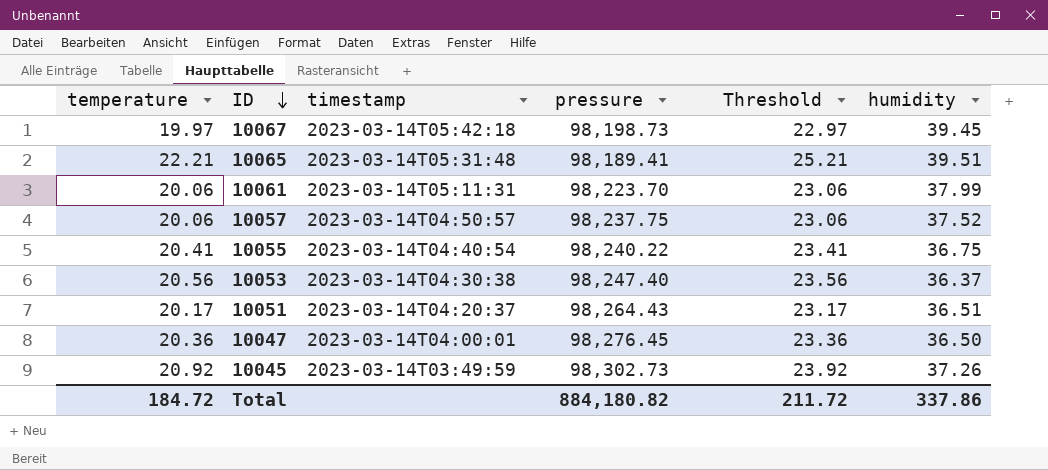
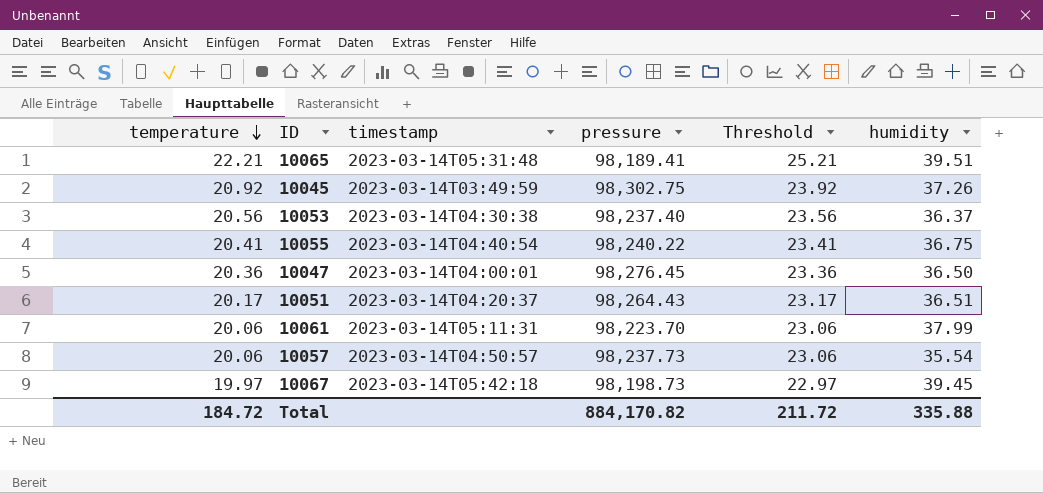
row order: ID descending -> temperature descending
10045 | pressure: 98,302.73 -> 98,302.75
10053 | pressure: 98,247.40 -> 98,237.40
10057 | pressure: 98,237.75 -> 98,237.73
10057 | humidity: 37.52 -> 35.54
Total | pressure: 884,180.82 -> 884,170.82
Total | humidity: 337.86 -> 335.88

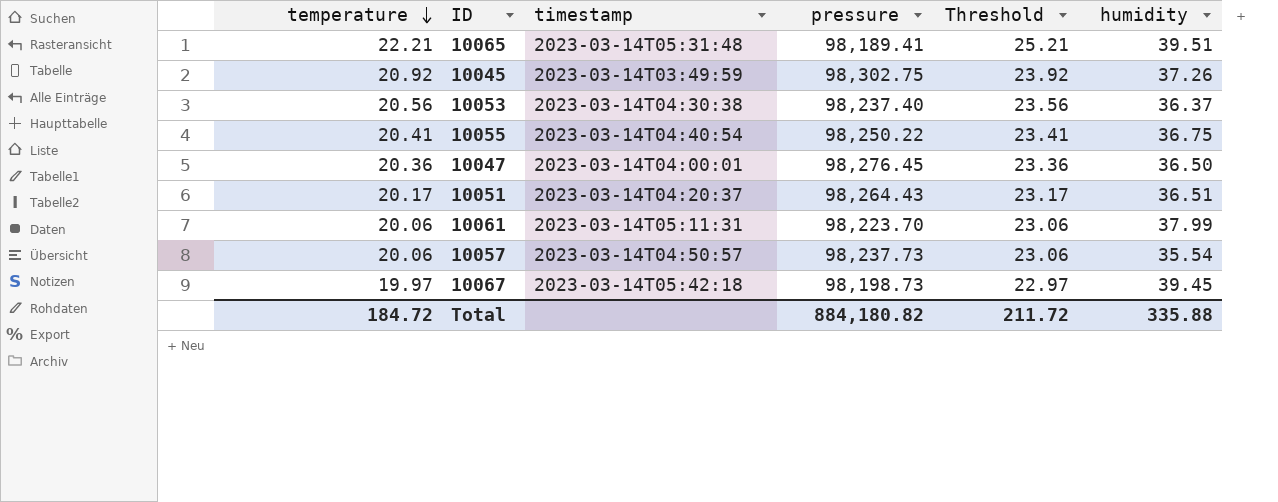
10055 | pressure: 98,240.22 -> 98,250.22
Total | pressure: 884,170.82 -> 884,180.82

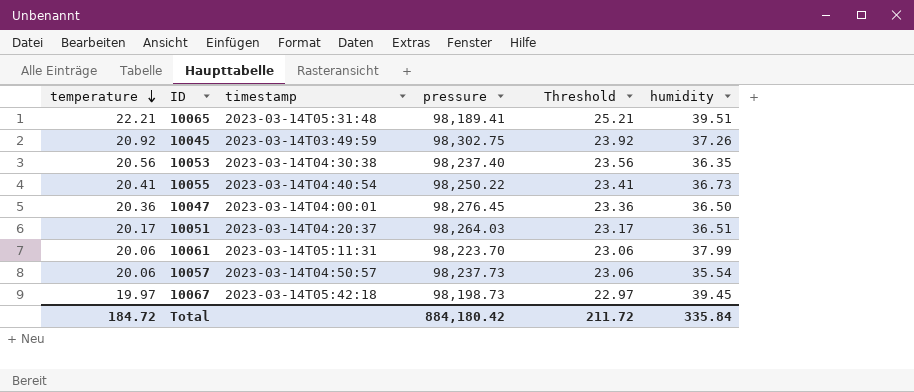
10053 | humidity: 36.37 -> 36.35
10055 | humidity: 36.75 -> 36.73
10051 | pressure: 98,264.43 -> 98,264.03
Total | pressure: 884,180.82 -> 884,180.42
Total | humidity: 335.88 -> 335.84

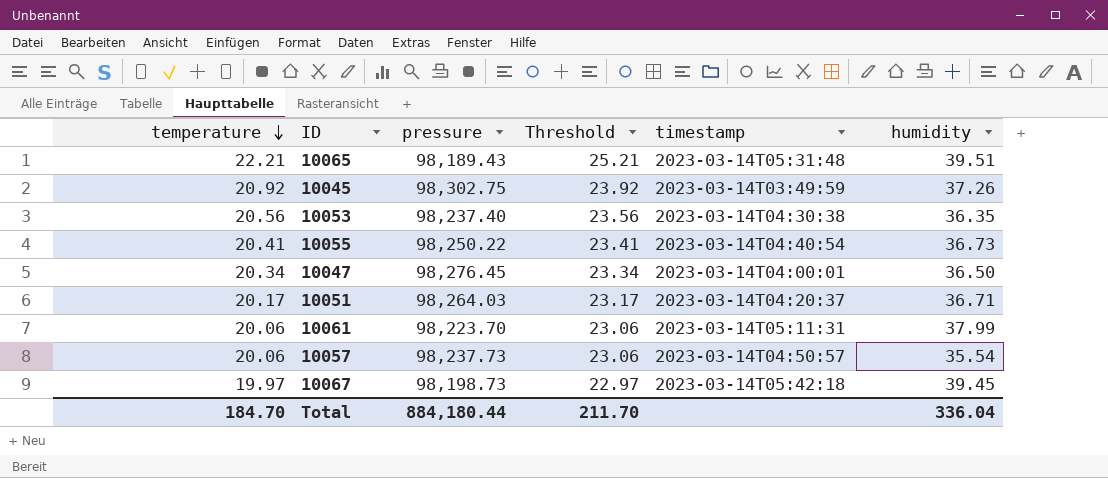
column timestamp | position: 3 -> 5
10065 | pressure: 98,189.41 -> 98,189.43
10047 | temperature: 20.36 -> 20.34
10047 | Threshold: 23.36 -> 23.34
10051 | humidity: 36.51 -> 36.71
Total | temperature: 184.72 -> 184.70
Total | pressure: 884,180.42 -> 884,180.44
Total | Threshold: 211.72 -> 211.70
Total | humidity: 335.84 -> 336.04

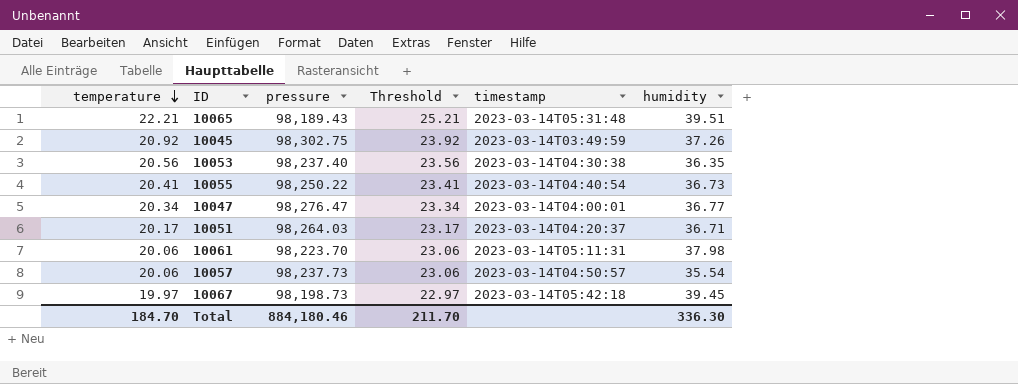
10047 | pressure: 98,276.45 -> 98,276.47
10047 | humidity: 36.50 -> 36.77
10061 | humidity: 37.99 -> 37.98
Total | pressure: 884,180.44 -> 884,180.46
Total | humidity: 336.04 -> 336.30

